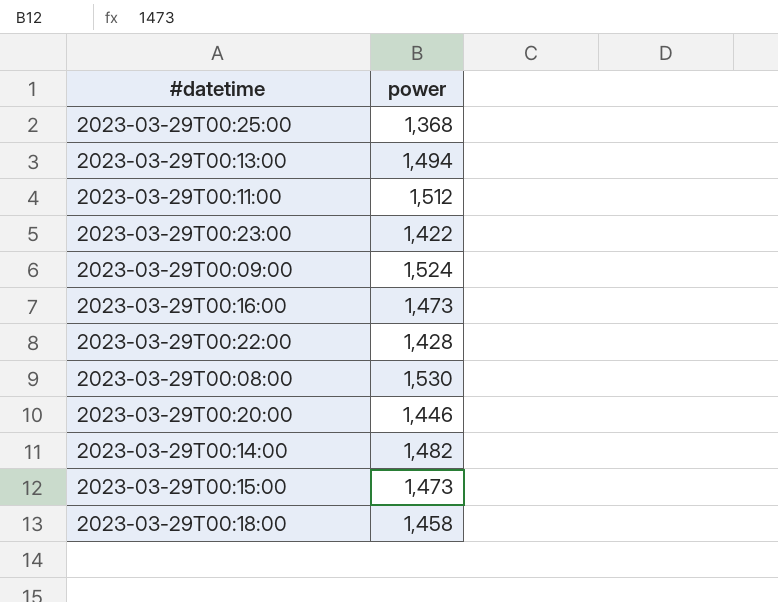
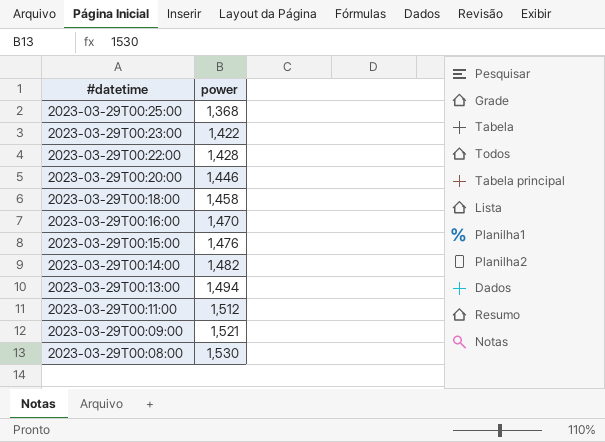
row order: none -> #datetime descending
2023-03-29T00:16:00 | power: 1,473 -> 1,470
2023-03-29T00:15:00 | power: 1,473 -> 1,476
2023-03-29T00:09:00 | power: 1,524 -> 1,521

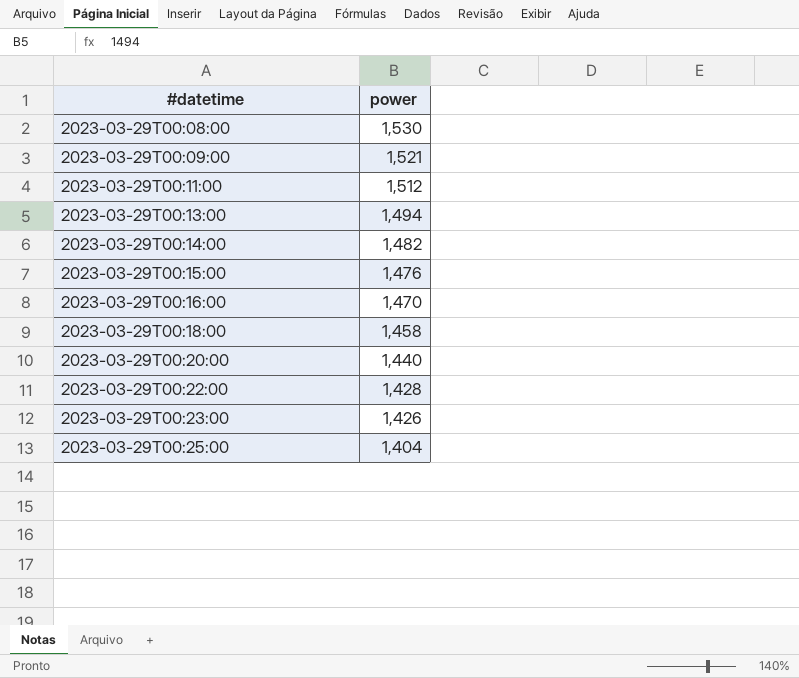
row order: #datetime descending -> #datetime ascending
2023-03-29T00:20:00 | power: 1,446 -> 1,440
2023-03-29T00:23:00 | power: 1,422 -> 1,426
2023-03-29T00:25:00 | power: 1,368 -> 1,404

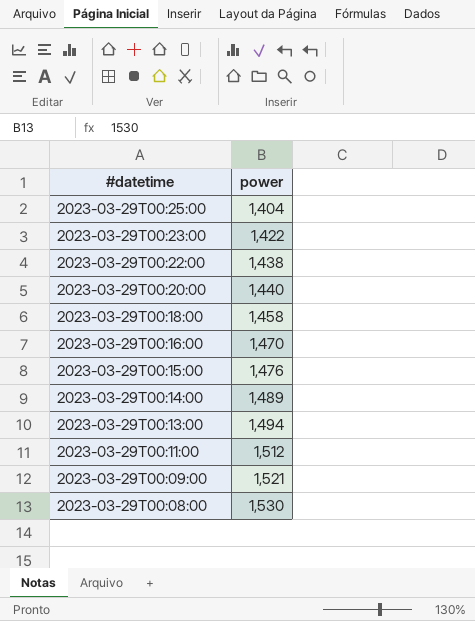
row order: #datetime ascending -> #datetime descending
2023-03-29T00:23:00 | power: 1,426 -> 1,422
2023-03-29T00:22:00 | power: 1,428 -> 1,438
2023-03-29T00:14:00 | power: 1,482 -> 1,489

